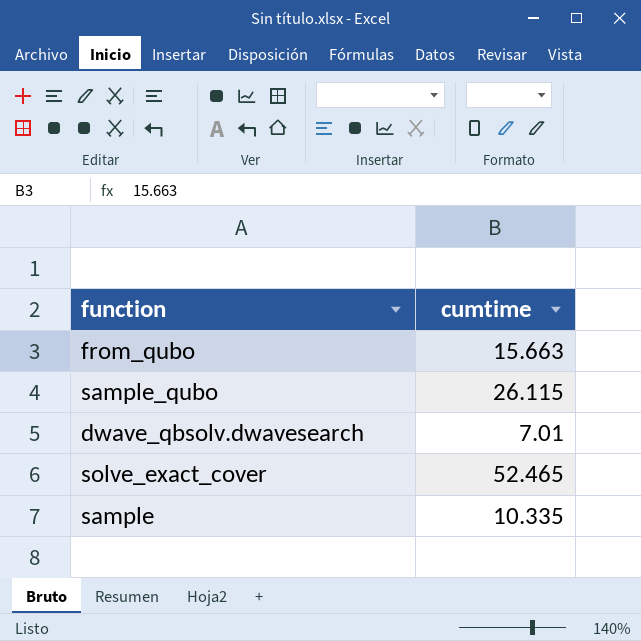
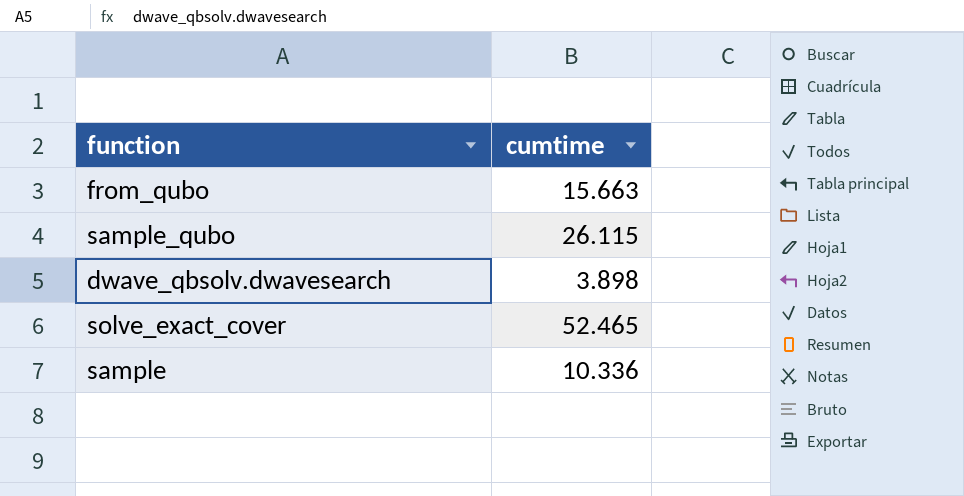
dwave_qbsolv.dwavesearch | cumtime: 7.01 -> 3.898
sample | cumtime: 10.335 -> 10.336

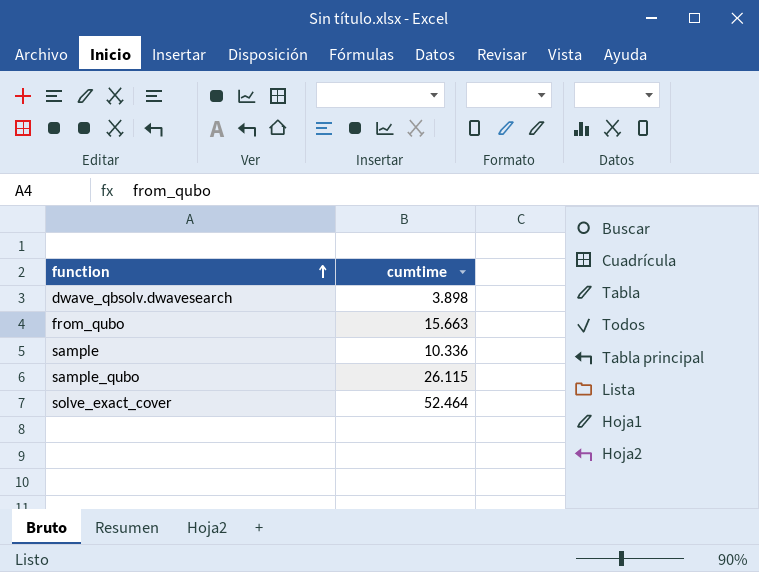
row order: none -> function ascending
solve_exact_cover | cumtime: 52.465 -> 52.464

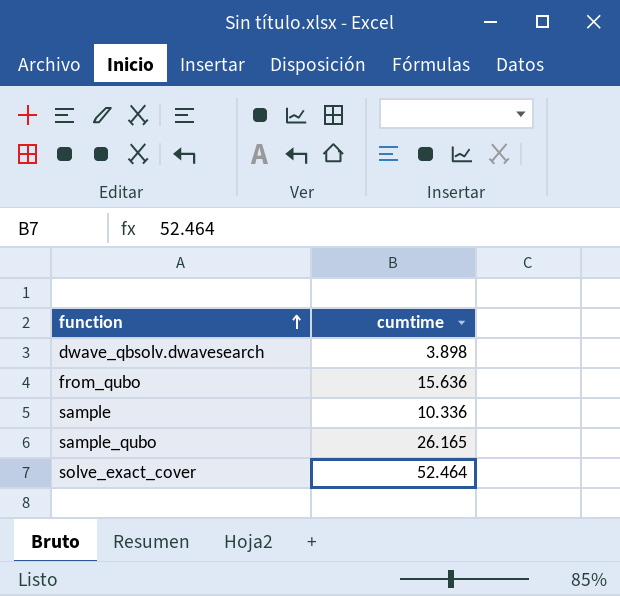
from_qubo | cumtime: 15.663 -> 15.636
sample_qubo | cumtime: 26.115 -> 26.165

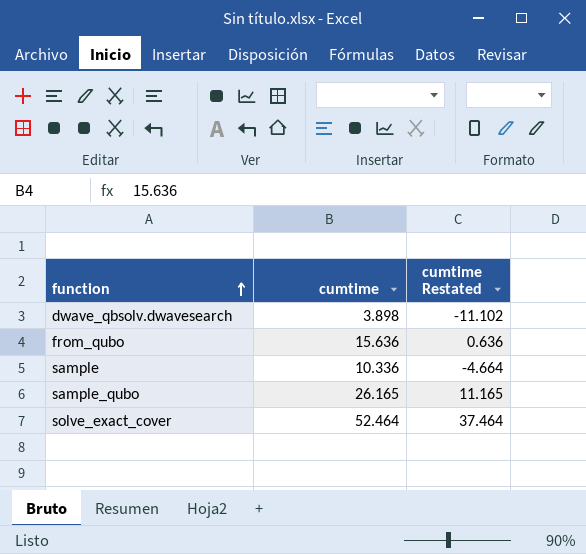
column cumtime Restated | formula: none -> [cumtime] - 15

